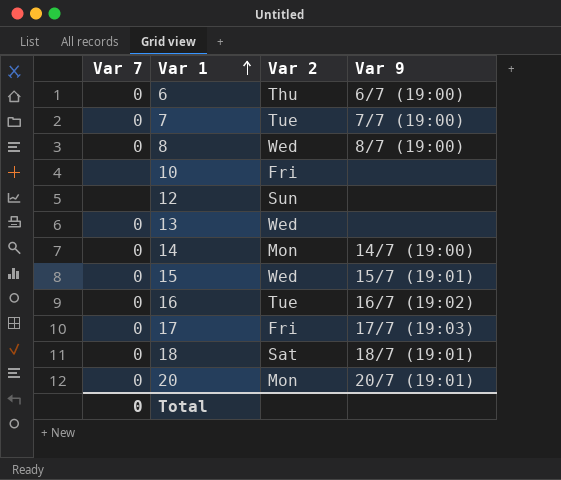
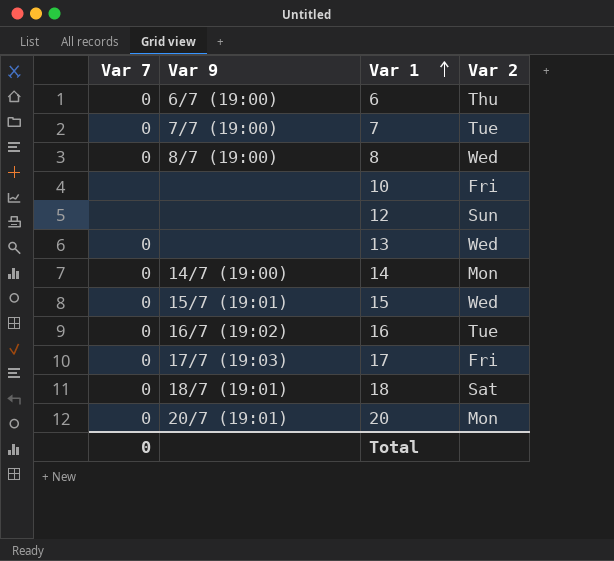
column Var 9 | position: 4 -> 2

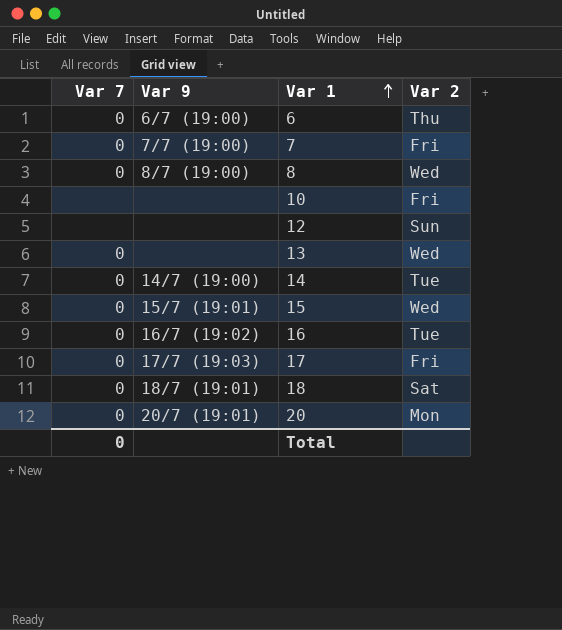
7 | Var 2: Tue -> Fri
14 | Var 2: Mon -> Tue

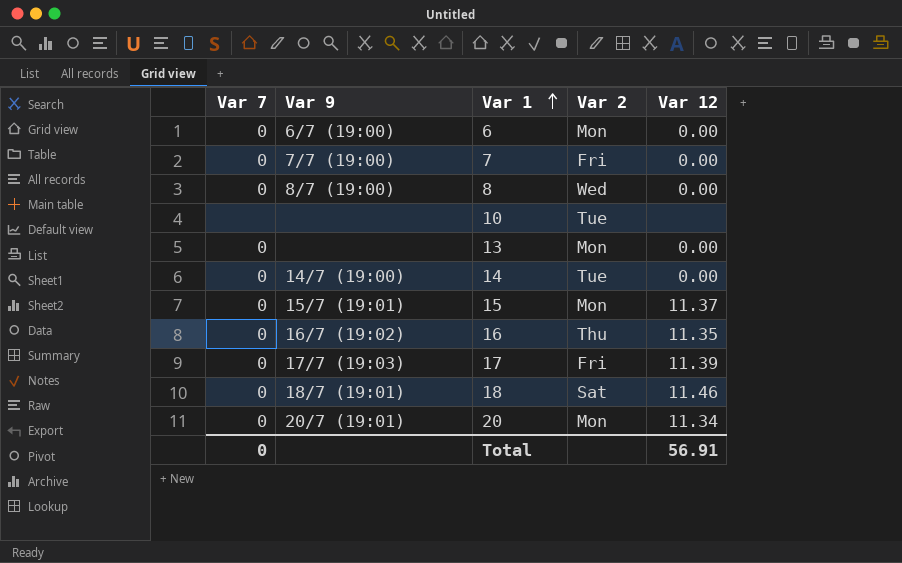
column Var 12 | position: none -> 5
row 12: none | none | Sun -> none
6 | Var 2: Thu -> Mon
10 | Var 2: Fri -> Tue
13 | Var 2: Wed -> Mon
15 | Var 2: Wed -> Mon
16 | Var 2: Tue -> Thu

